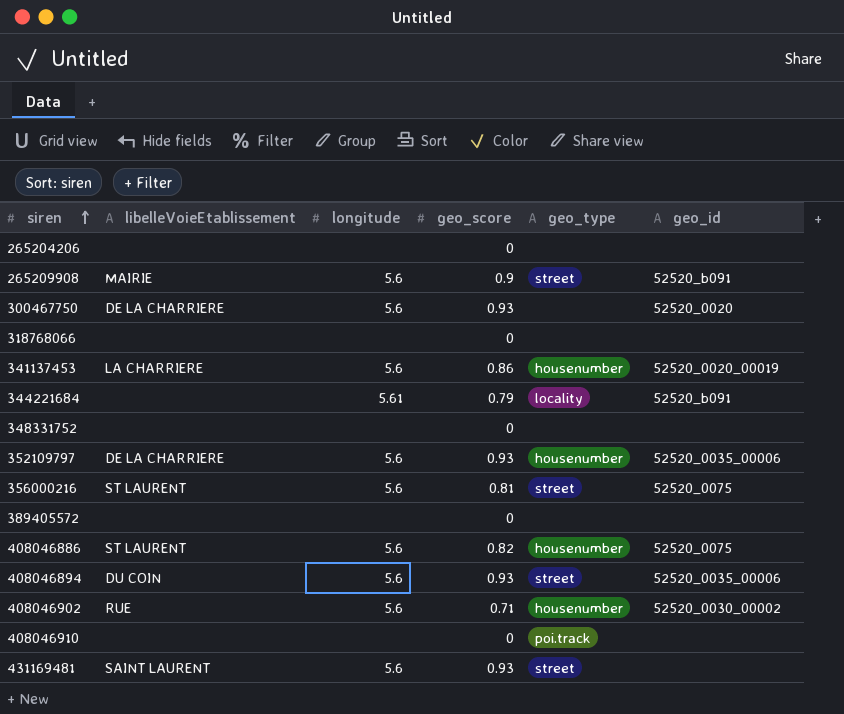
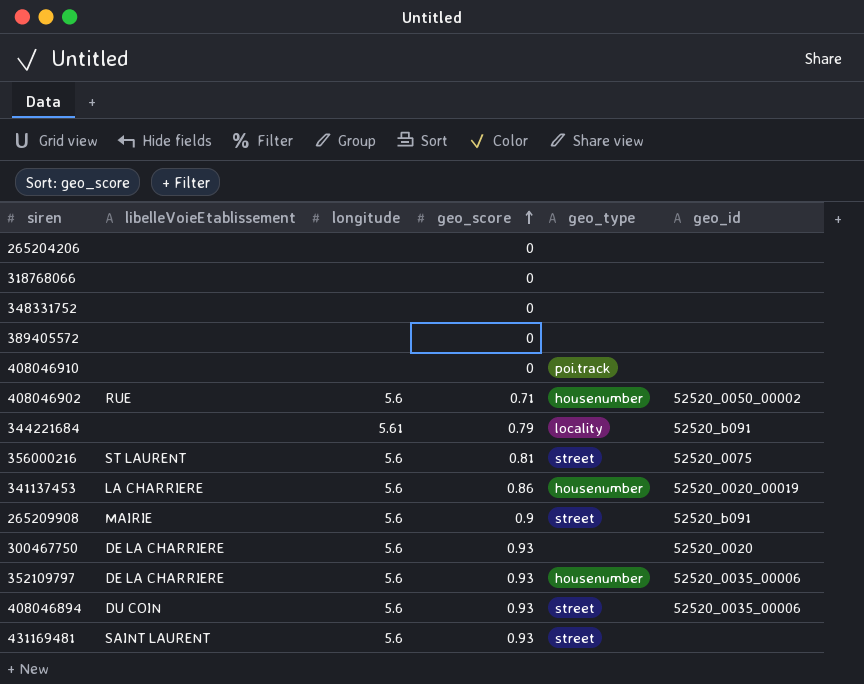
row order: siren ascending -> geo_score ascending
row 408046886: ST LAURENT | 5.6 | 0.82 | housenumber | 52520_0075 -> none
408046902 | geo_id: 52520_0030_00002 -> 52520_0050_00002

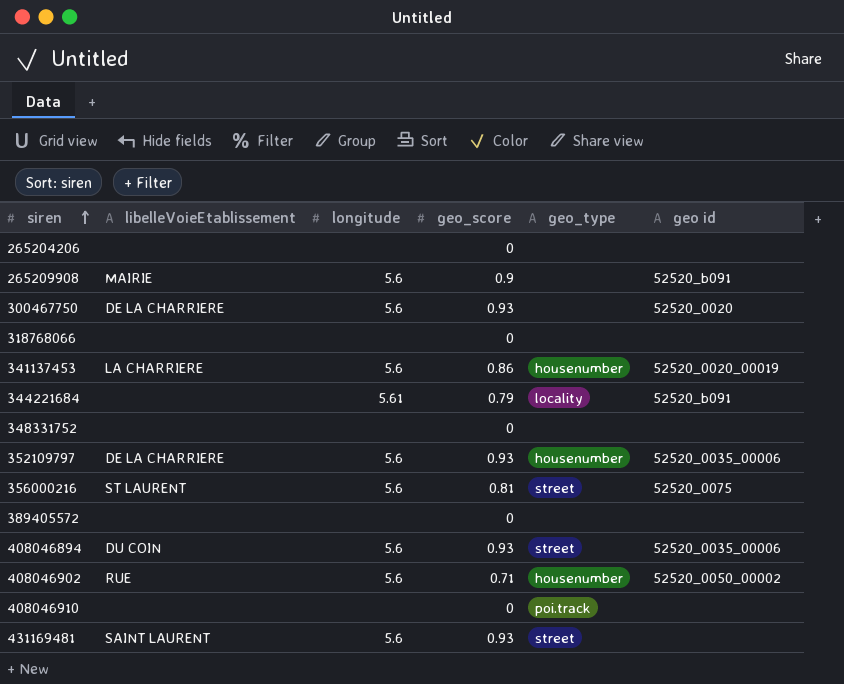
row order: geo_score ascending -> siren ascending
column name: geo_id -> geo id
265209908 | geo_type: street -> none

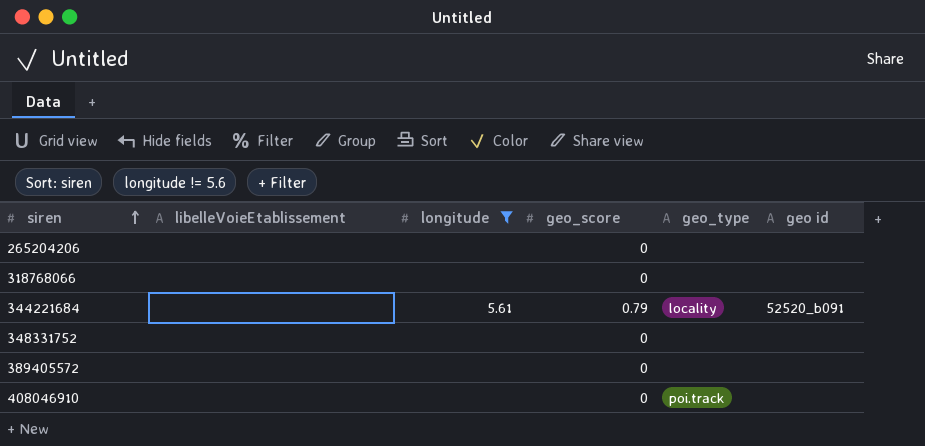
filter: none -> longitude != 5.6

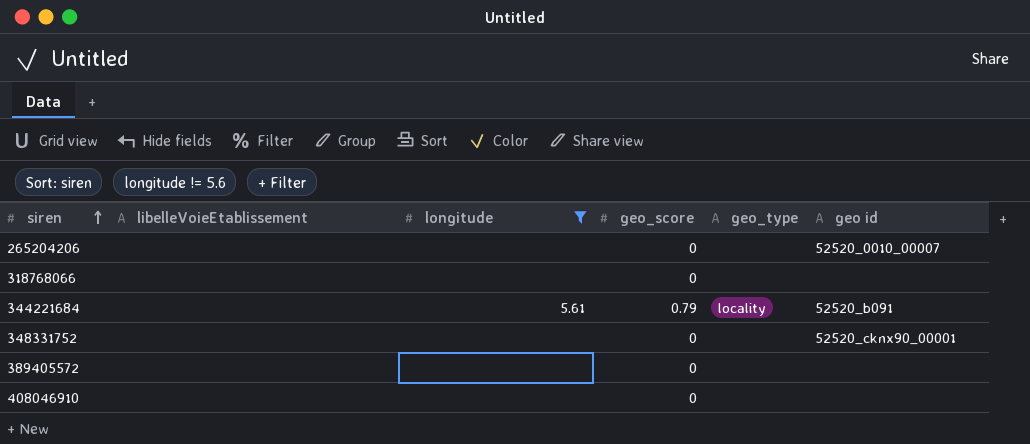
265204206 | geo id: none -> 52520_0010_00007
348331752 | geo id: none -> 52520_cknx90_00001
408046910 | geo_type: poi.track -> none

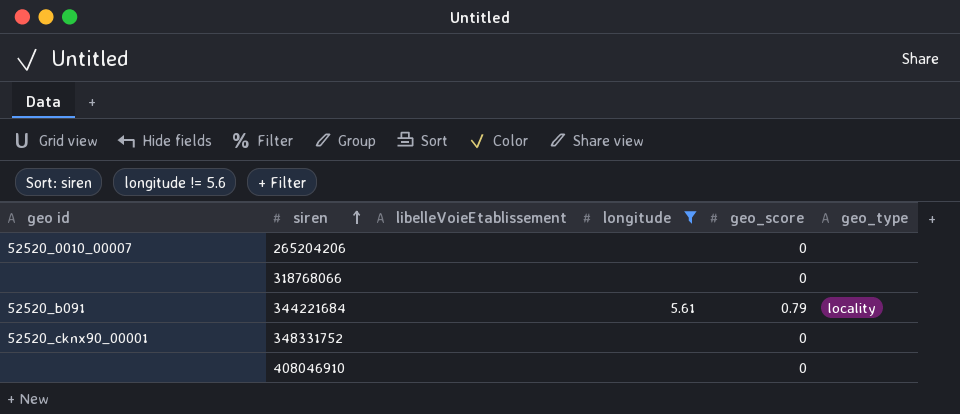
column geo id | position: 6 -> 1
row 389405572: none | none | 0 | none | none -> none

